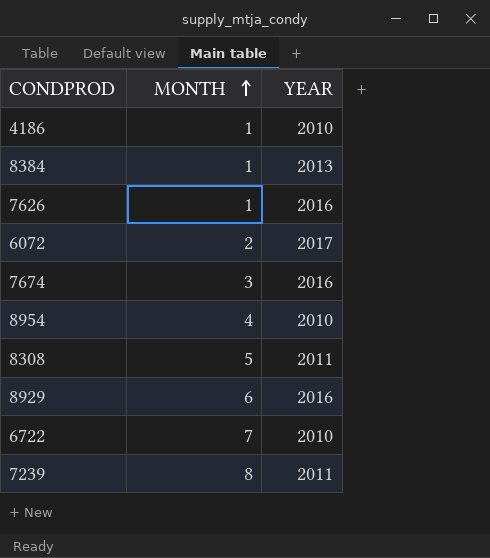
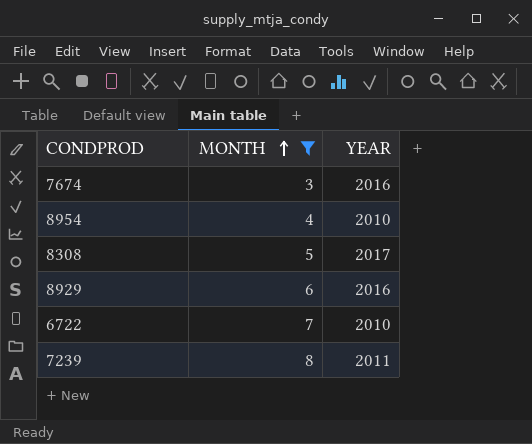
filter: none -> MONTH >= 3
8308 | YEAR: 2011 -> 2017

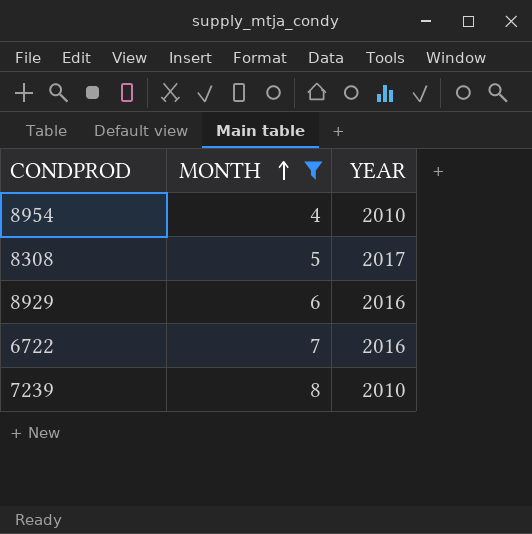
row 7674: 3 | 2016 -> none
6722 | YEAR: 2010 -> 2016
7239 | YEAR: 2011 -> 2010

